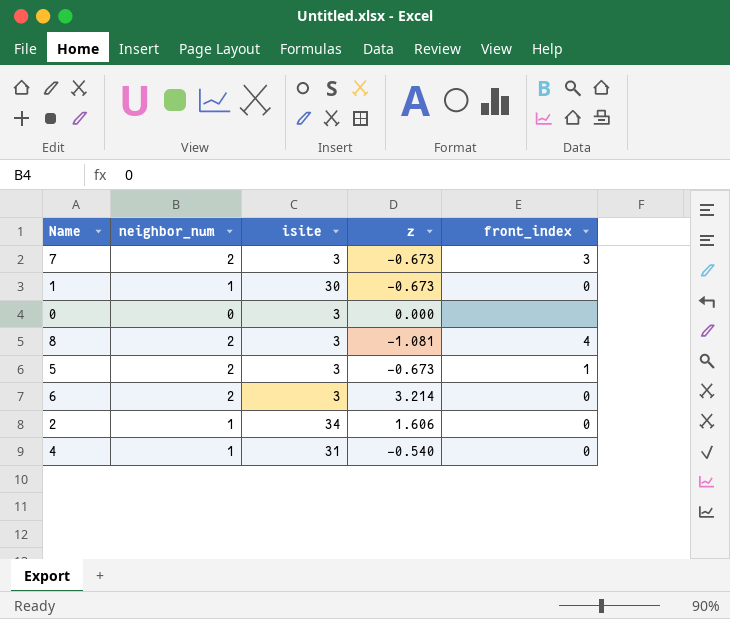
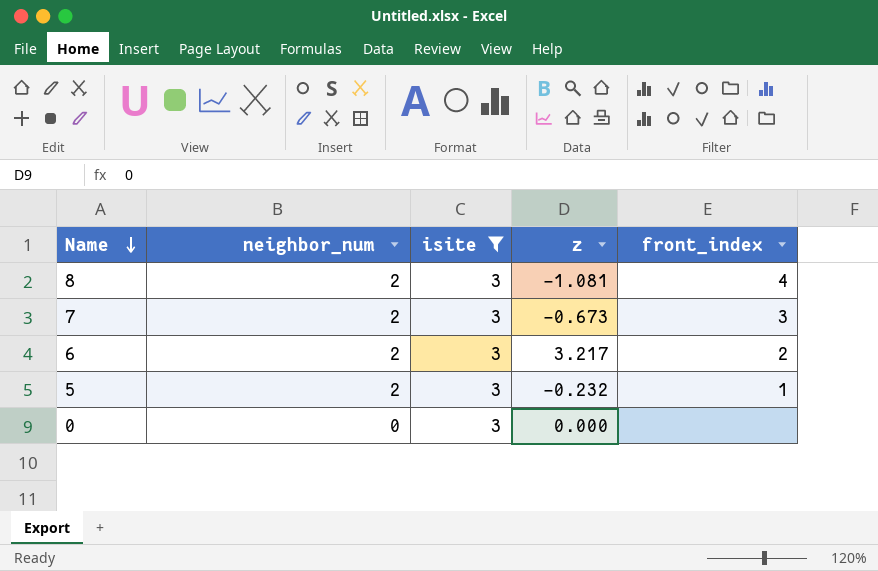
filter: none -> isite = 3
row order: none -> Name descending
6 | z: 3.214 -> 3.217
6 | front_index: 0 -> 2
5 | z: -0.673 -> -0.232

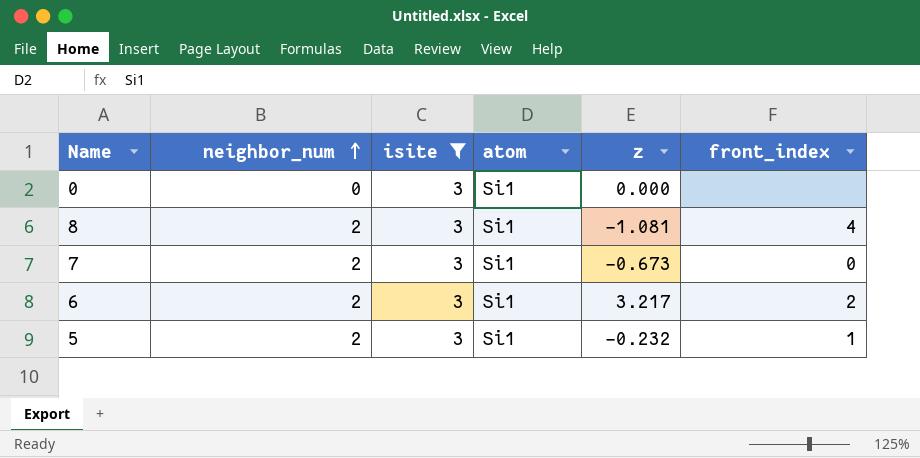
row order: Name descending -> neighbor_num ascending
column atom | position: none -> 4
7 | front_index: 3 -> 0

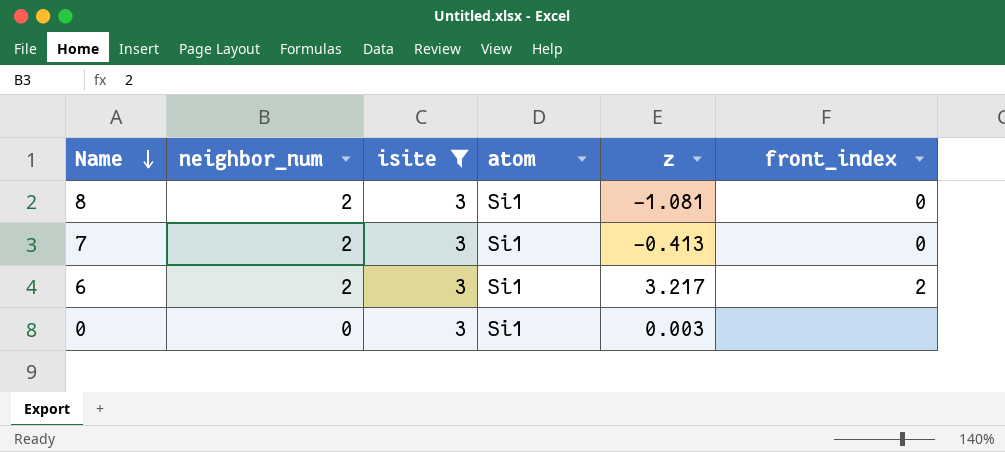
row order: neighbor_num ascending -> Name descending
row 5: 2 | 3 | Si1 | -0.232 | 1 -> none
8 | front_index: 4 -> 0
7 | z: -0.673 -> -0.413
0 | z: 0.000 -> 0.003

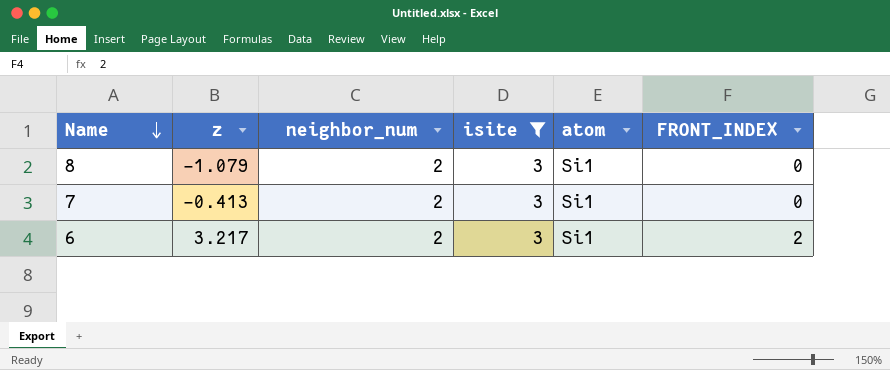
column z | position: 5 -> 2
column name: front_index -> FRONT_INDEX
row 0: 0 | 3 | Si1 | 0.003 | none -> none
8 | z: -1.081 -> -1.079

